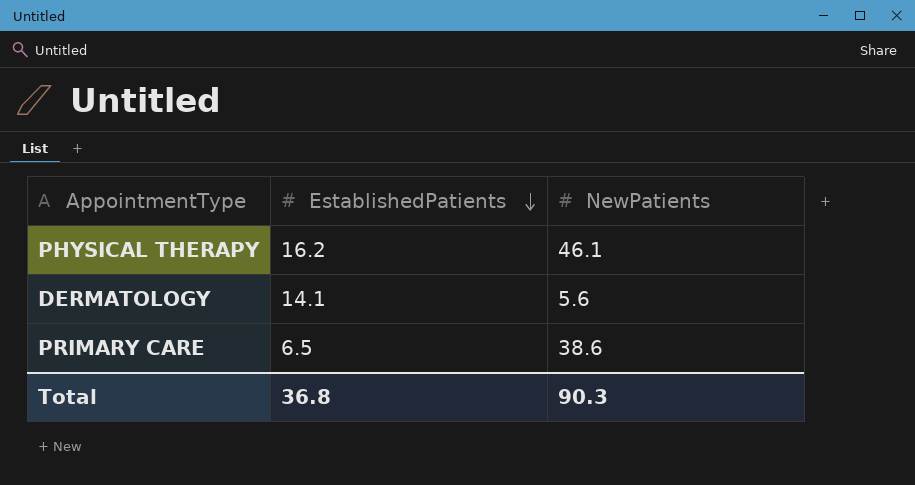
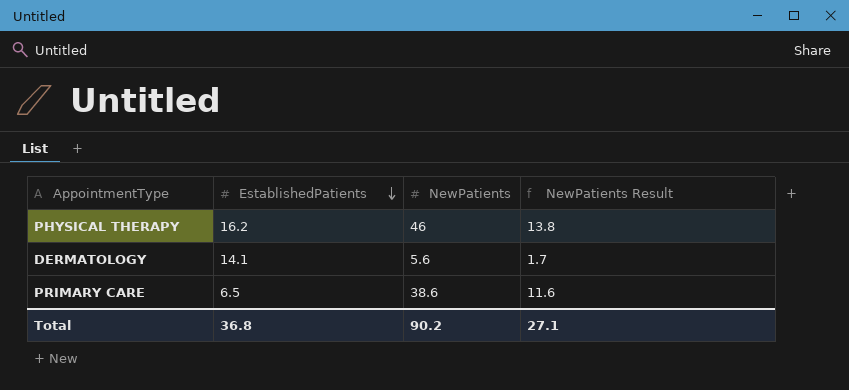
column NewPatients Result | formula: none -> [NewPatients] * 0.3
PHYSICAL THERAPY | NewPatients: 46.1 -> 46
Total | NewPatients: 90.3 -> 90.2

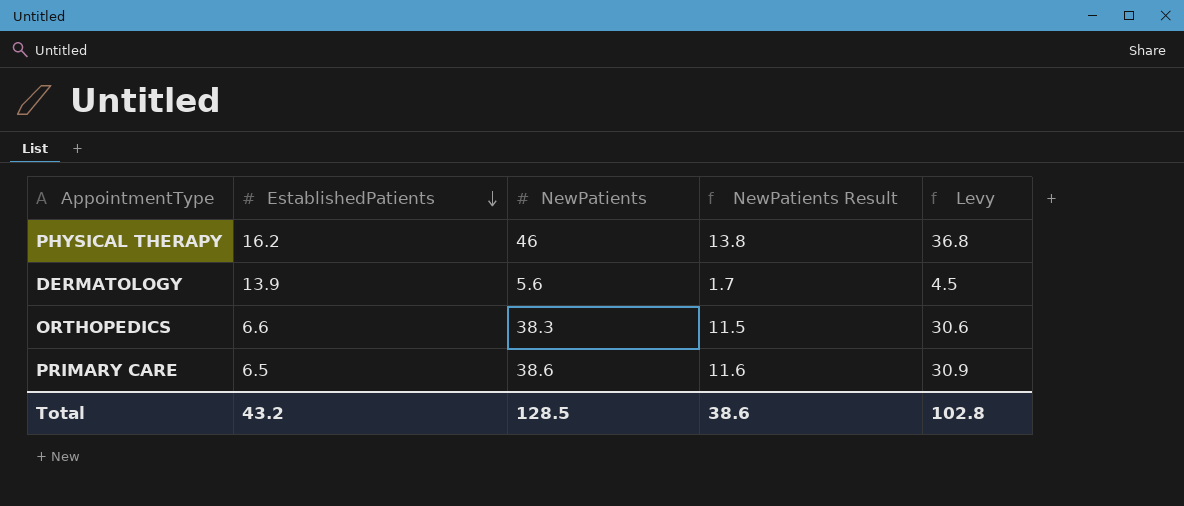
column Levy | formula: none -> [NewPatients] * 0.8
DERMATOLOGY | EstablishedPatients: 14.1 -> 13.9
row ORTHOPEDICS: none -> 6.6 | 38.3 | 11.5 | 30.6
Total | EstablishedPatients: 36.8 -> 43.2
Total | NewPatients: 90.2 -> 128.5
Total | NewPatients Result: 27.1 -> 38.6

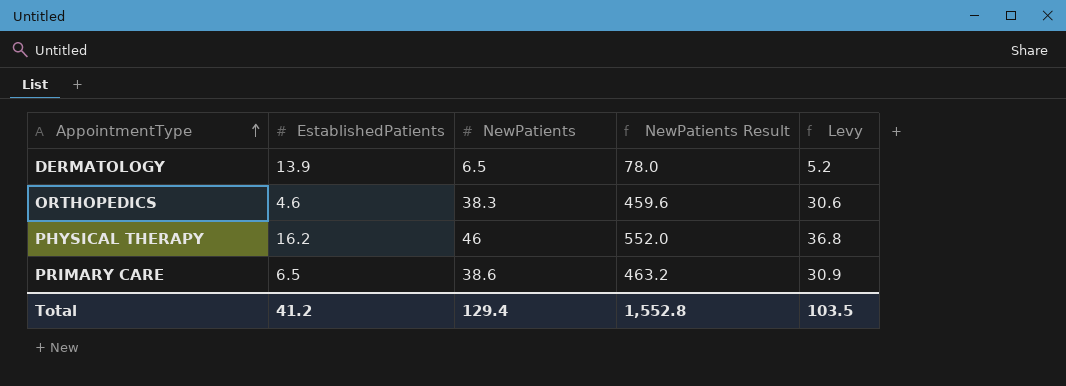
row order: EstablishedPatients descending -> AppointmentType ascending
column NewPatients Result | formula: [NewPatients] * 0.3 -> [NewPatients] * 12
DERMATOLOGY | NewPatients: 5.6 -> 6.5
DERMATOLOGY | Levy: 4.5 -> 5.2
ORTHOPEDICS | EstablishedPatients: 6.6 -> 4.6
Total | EstablishedPatients: 43.2 -> 41.2
Total | NewPatients: 128.5 -> 129.4
Total | NewPatients Result: 38.6 -> 1,552.8
Total | Levy: 102.8 -> 103.5

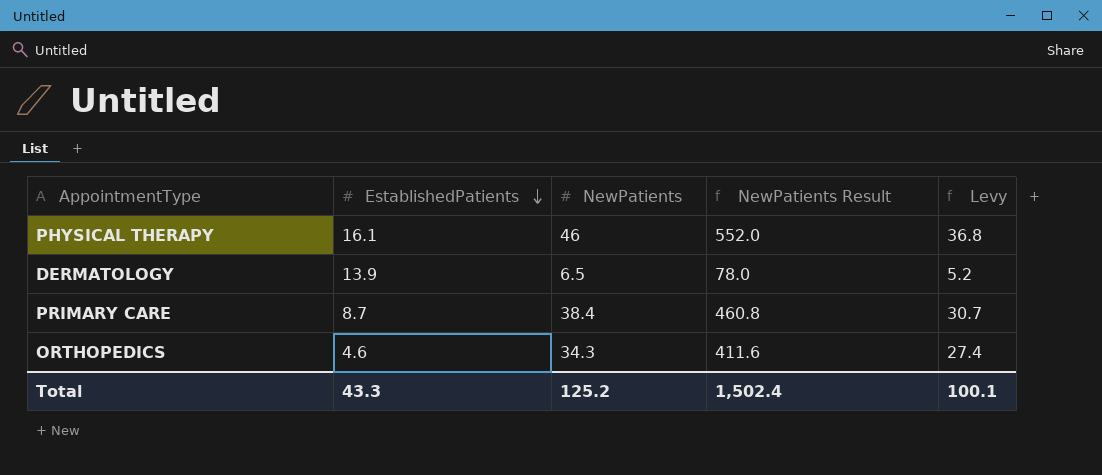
row order: AppointmentType ascending -> EstablishedPatients descending
PHYSICAL THERAPY | EstablishedPatients: 16.2 -> 16.1
PRIMARY CARE | EstablishedPatients: 6.5 -> 8.7
PRIMARY CARE | NewPatients: 38.6 -> 38.4
PRIMARY CARE | NewPatients Result: 463.2 -> 460.8
PRIMARY CARE | Levy: 30.9 -> 30.7
ORTHOPEDICS | NewPatients: 38.3 -> 34.3
ORTHOPEDICS | NewPatients Result: 459.6 -> 411.6
ORTHOPEDICS | Levy: 30.6 -> 27.4
Total | EstablishedPatients: 41.2 -> 43.3
Total | NewPatients: 129.4 -> 125.2
Total | NewPatients Result: 1,552.8 -> 1,502.4
Total | Levy: 103.5 -> 100.1

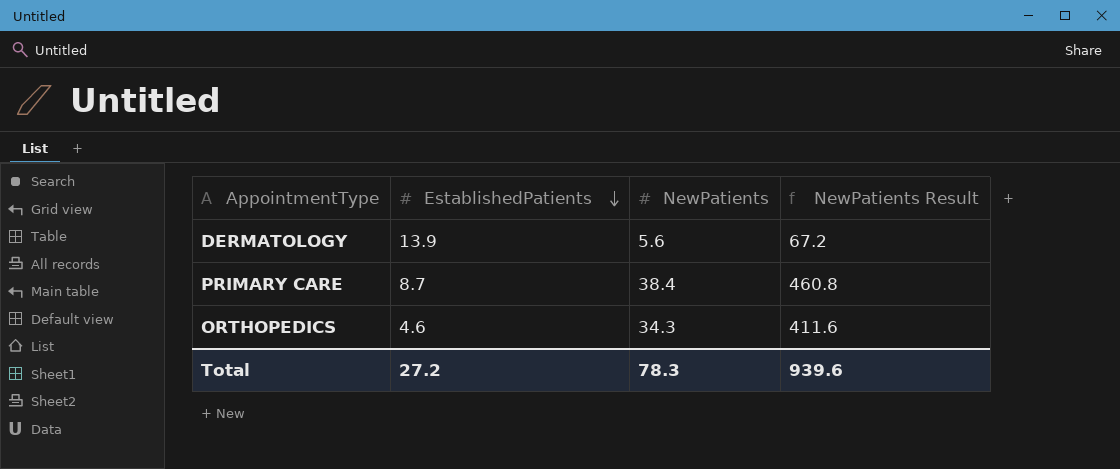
column Levy | formula: [NewPatients] * 0.8 -> none
row PHYSICAL THERAPY: 16.1 | 46 | 552.0 | 36.8 -> none
DERMATOLOGY | NewPatients: 6.5 -> 5.6
DERMATOLOGY | NewPatients Result: 78.0 -> 67.2
Total | EstablishedPatients: 43.3 -> 27.2
Total | NewPatients: 125.2 -> 78.3
Total | NewPatients Result: 1,502.4 -> 939.6

